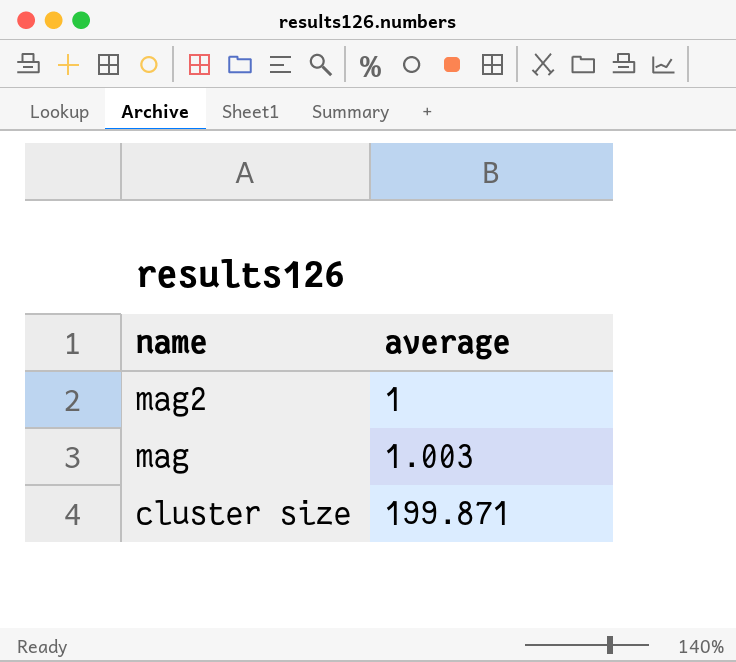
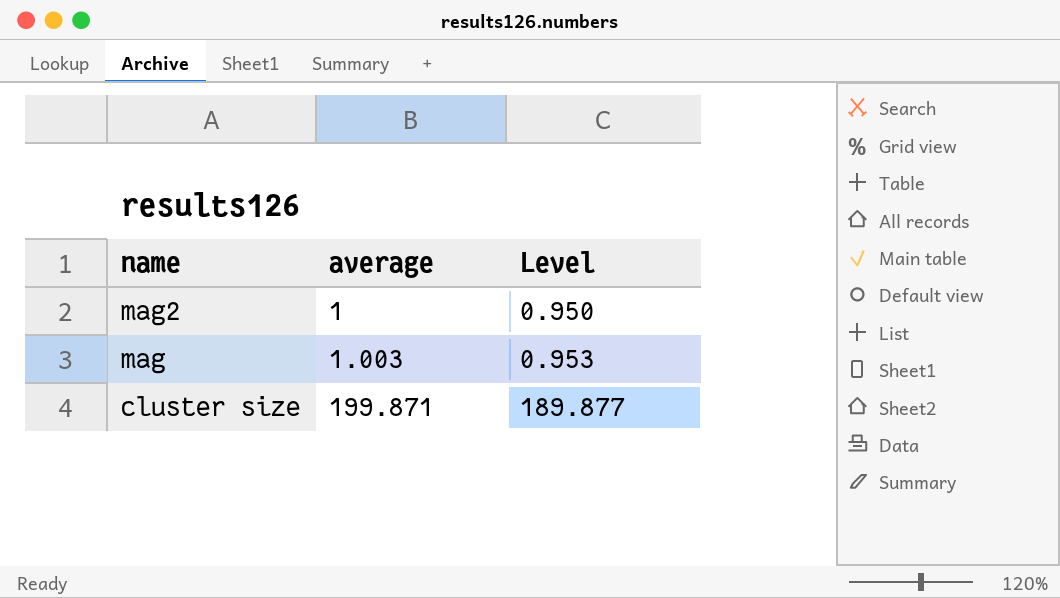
column Level | formula: none -> [average] * 0.95

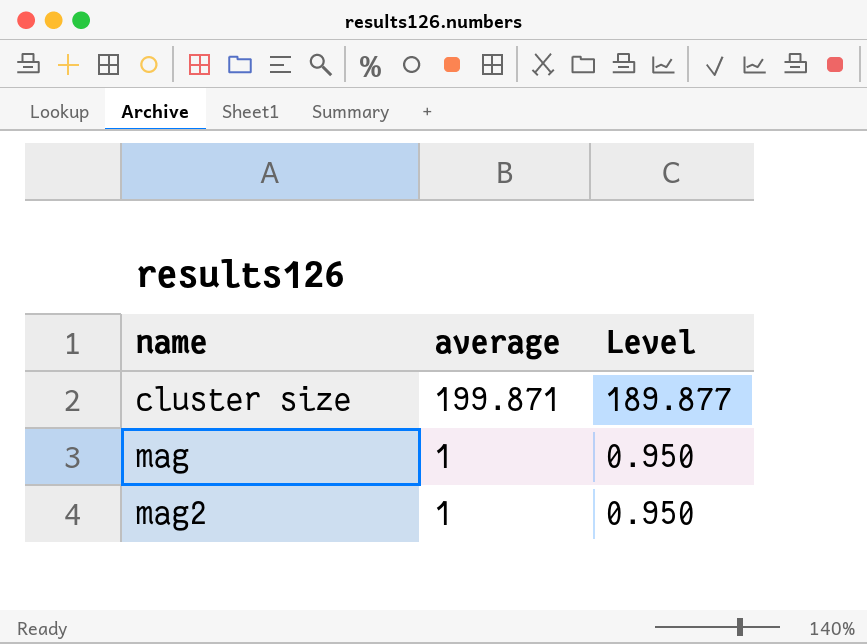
row order: name descending -> name ascending
mag | average: 1.003 -> 1
mag | Level: 0.953 -> 0.950

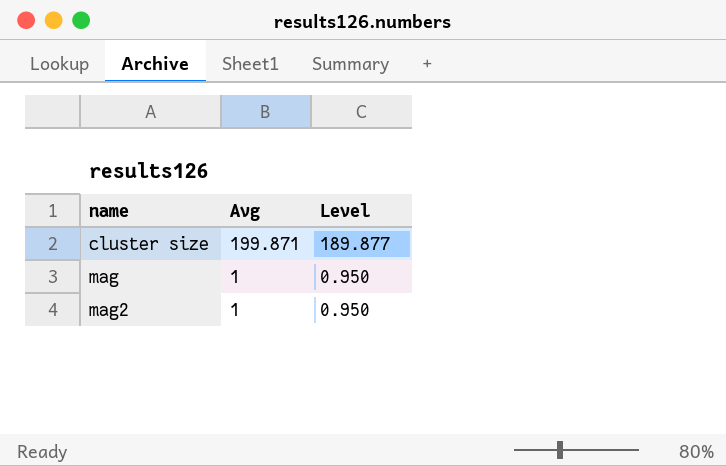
column name: average -> Avg

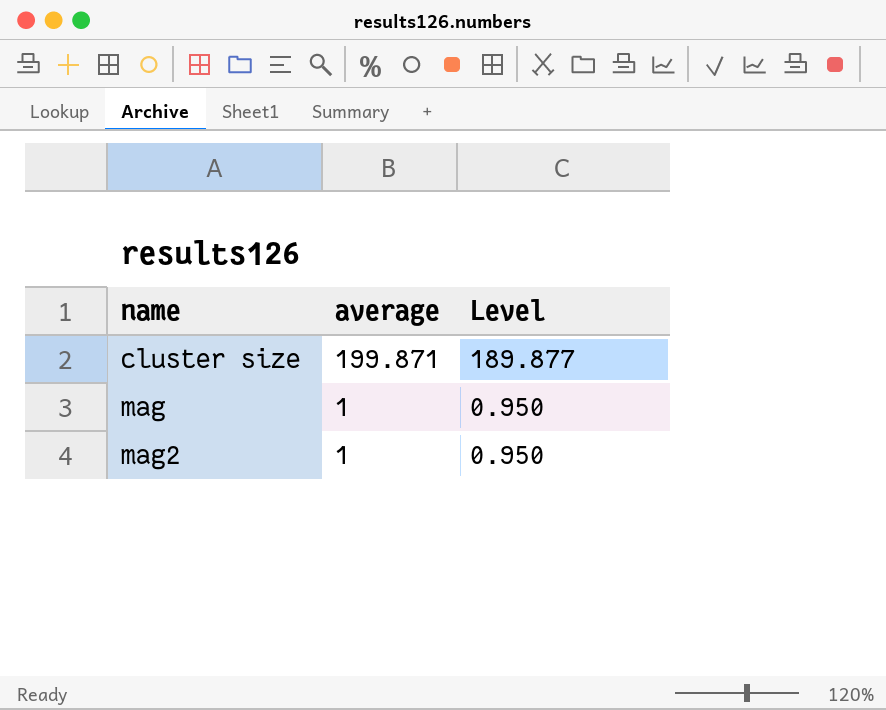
column name: Avg -> average

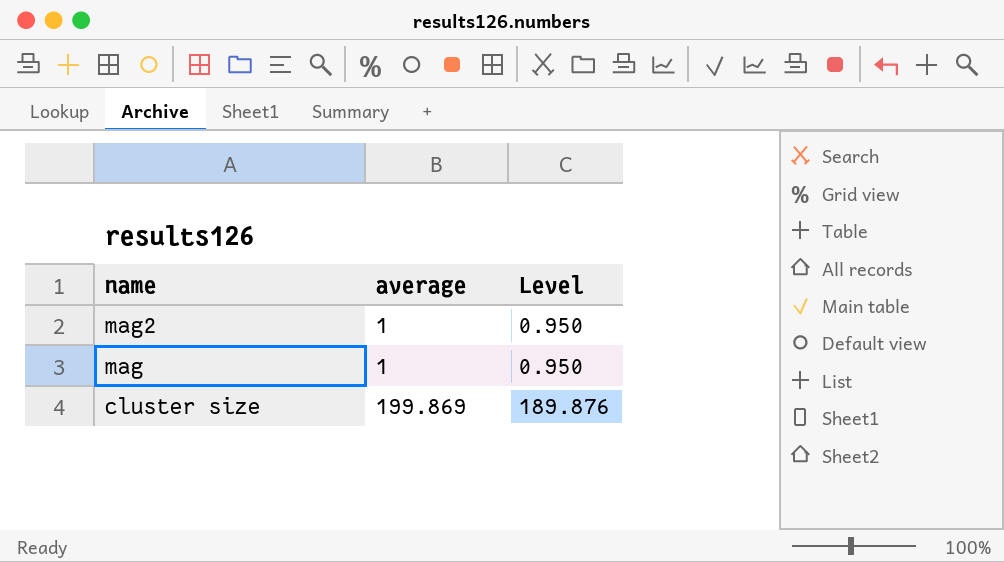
row order: name ascending -> name descending
cluster size | average: 199.871 -> 199.869
cluster size | Level: 189.877 -> 189.876

